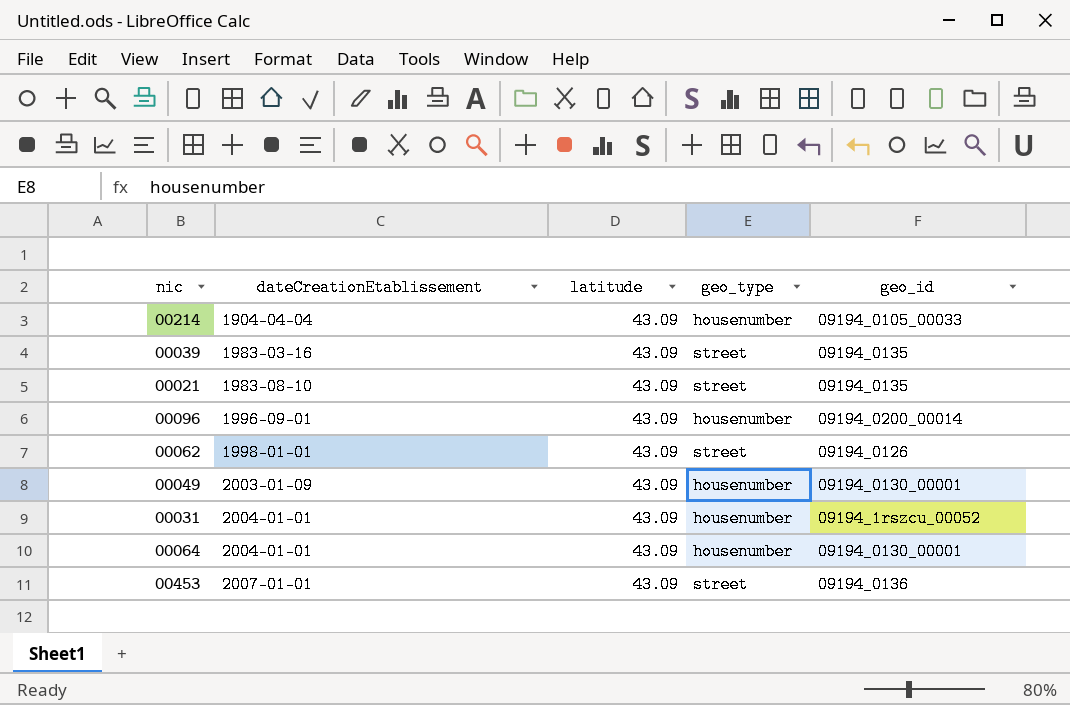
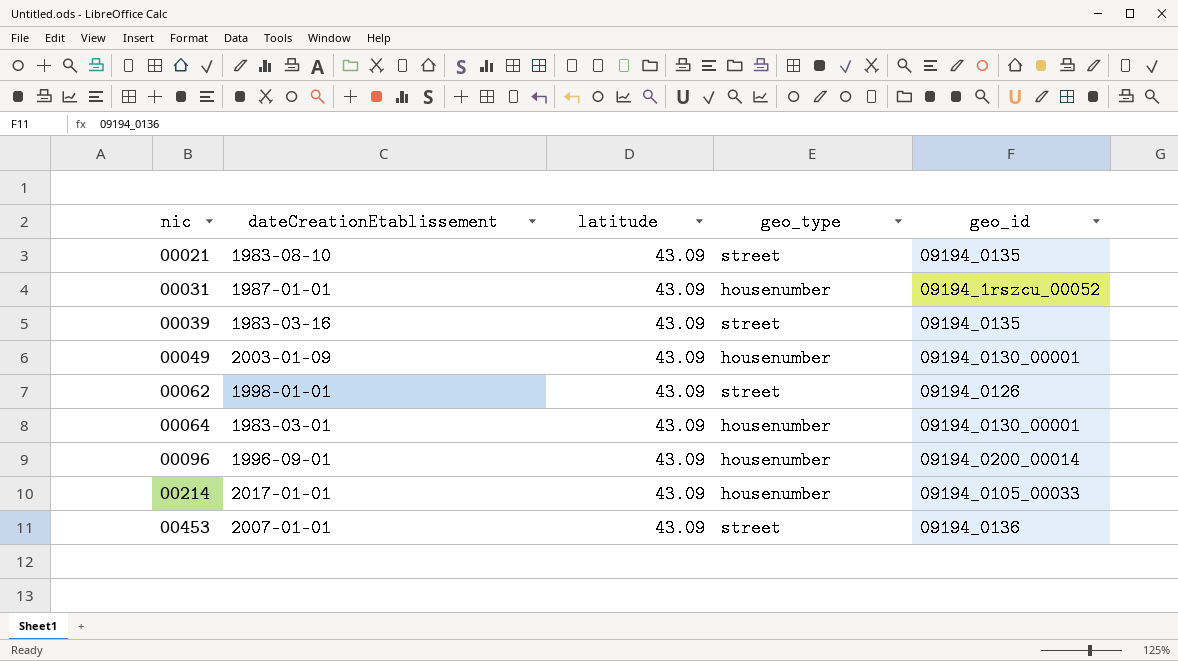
row order: dateCreationEtablissement ascending -> nic ascending
00031 | dateCreationEtablissement: 2004-01-01 -> 1987-01-01
00064 | dateCreationEtablissement: 2004-01-01 -> 1983-03-01
00214 | dateCreationEtablissement: 1904-04-04 -> 2017-01-01

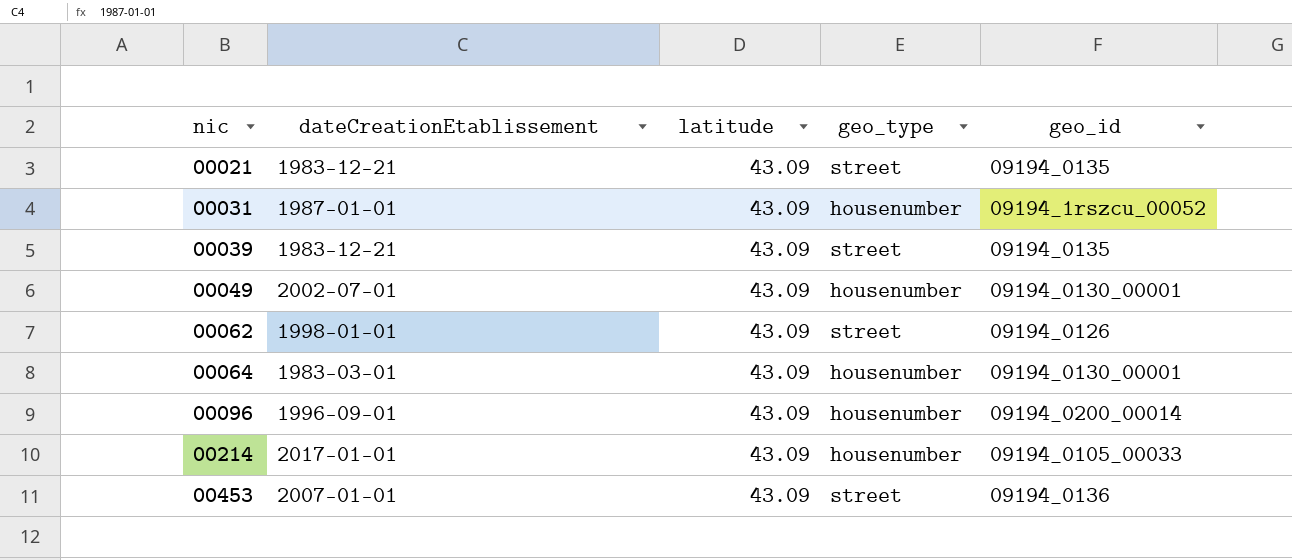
00021 | dateCreationEtablissement: 1983-08-10 -> 1983-12-21
00039 | dateCreationEtablissement: 1983-03-16 -> 1983-12-21
00049 | dateCreationEtablissement: 2003-01-09 -> 2002-07-01

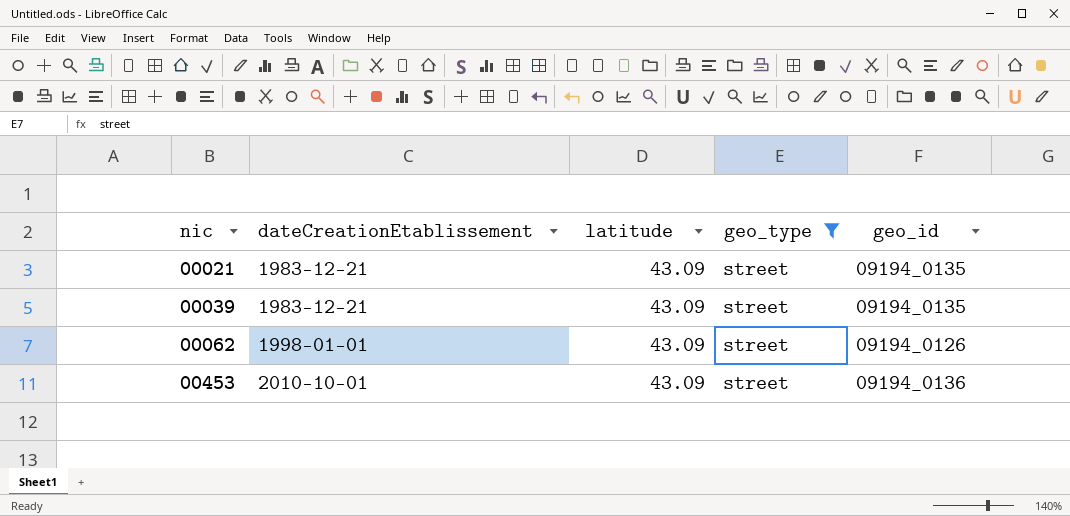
filter: none -> geo_type = street
00453 | dateCreationEtablissement: 2007-01-01 -> 2010-10-01

